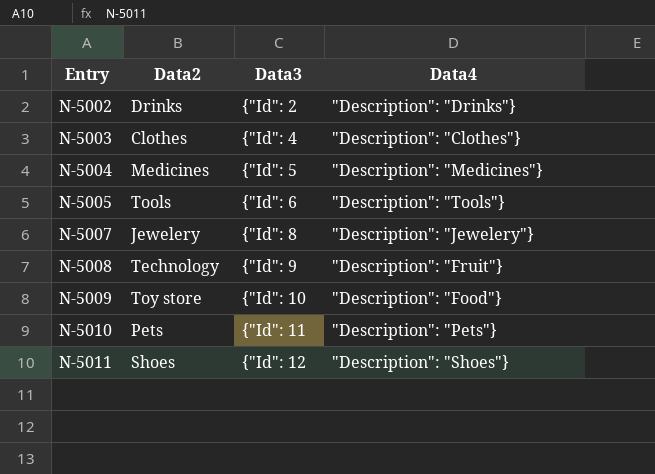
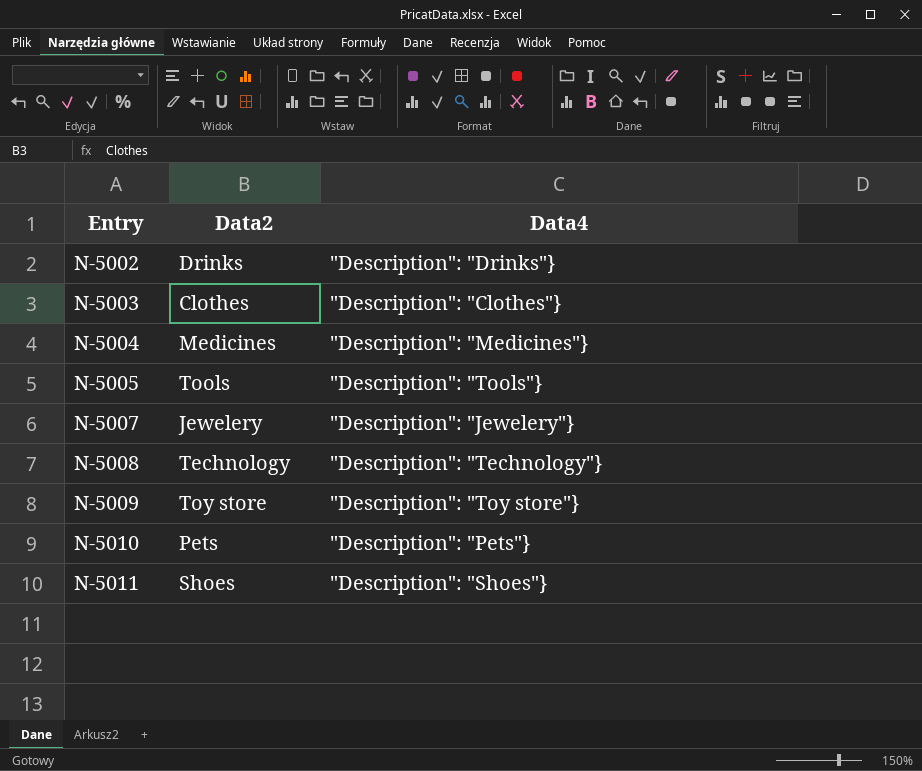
column Data3 | position: 3 -> none
N-5008 | Data4: "Description": "Fruit"} -> "Description": "Technology"}
N-5009 | Data4: "Description": "Food"} -> "Description": "Toy store"}

